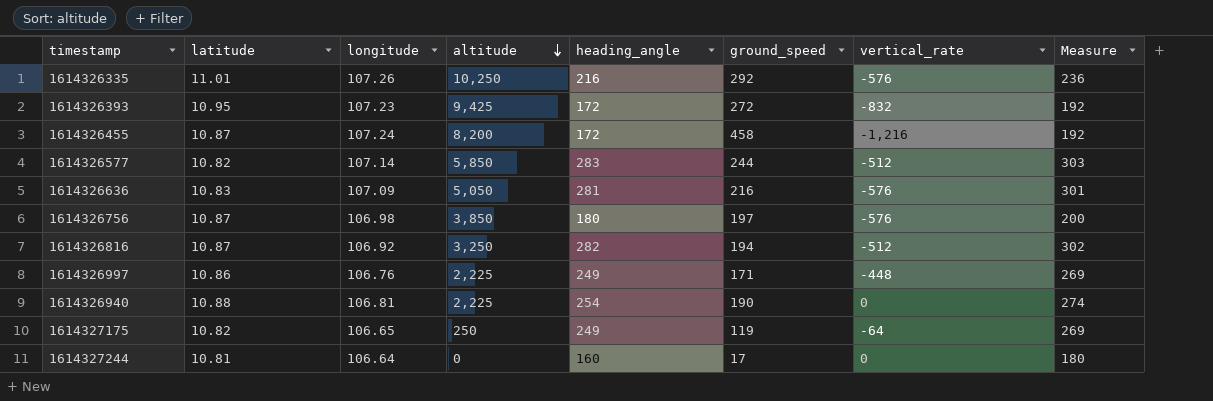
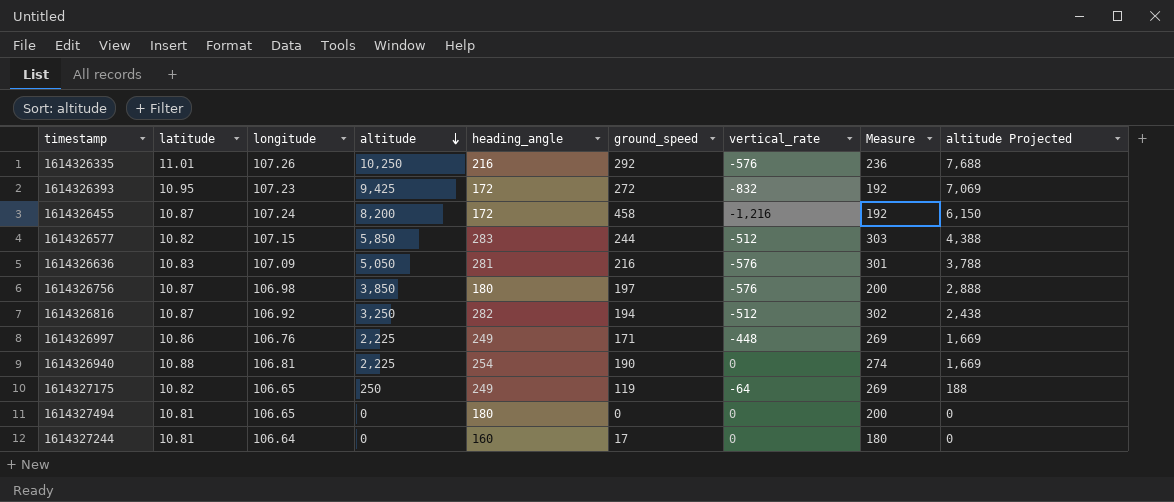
column altitude Projected | formula: none -> [altitude] * 0.75
1614326577 | longitude: 107.14 -> 107.15
row 1614327494: none -> 10.81 | 106.65 | 0 | 180 | 0 | 0 | 200 | 0

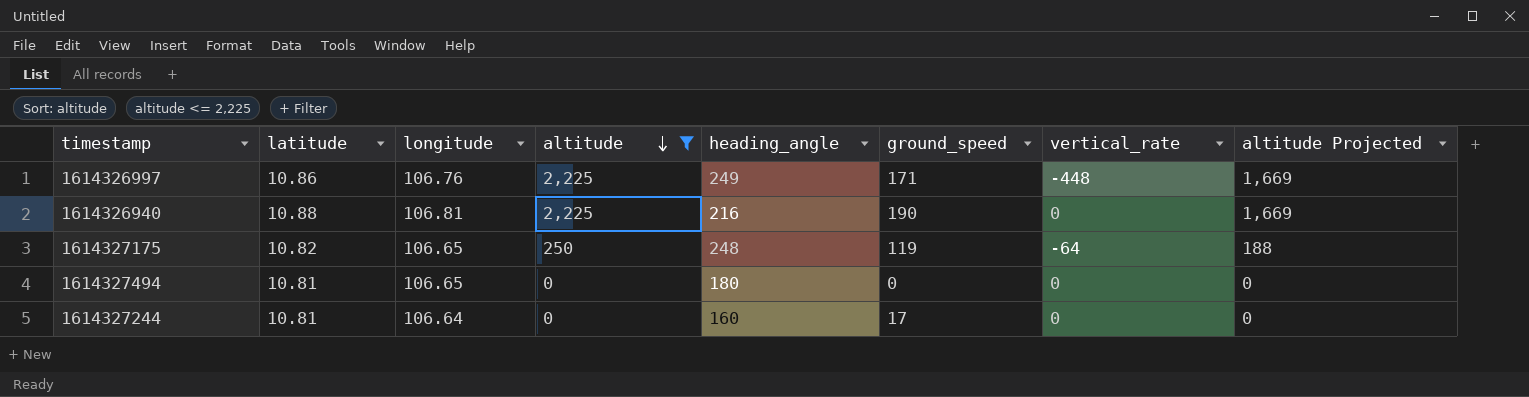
filter: none -> altitude <= 2,225
column Measure | formula: [heading_angle] + 20 -> none
1614326940 | heading_angle: 254 -> 216
1614327175 | heading_angle: 249 -> 248

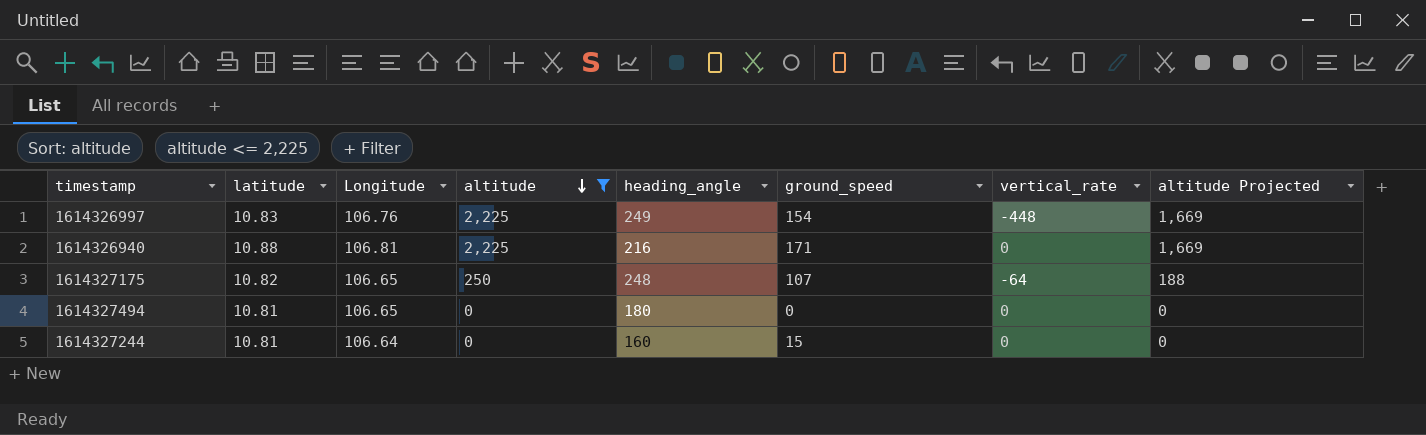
column name: longitude -> Longitude
1614326997 | latitude: 10.86 -> 10.83
1614326997 | ground_speed: 171 -> 154
1614326940 | ground_speed: 190 -> 171
1614327175 | ground_speed: 119 -> 107
1614327244 | ground_speed: 17 -> 15

